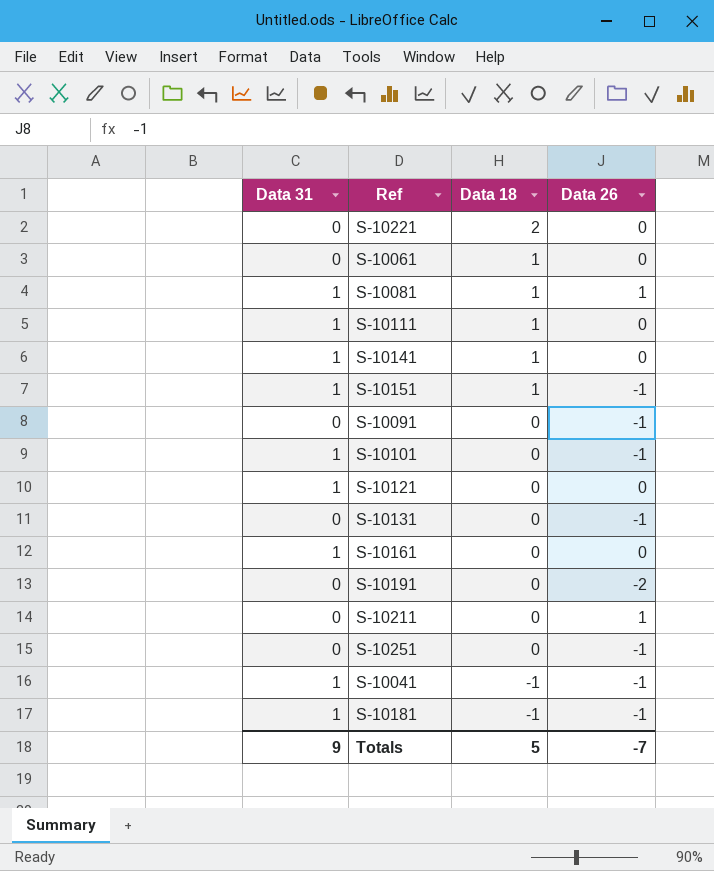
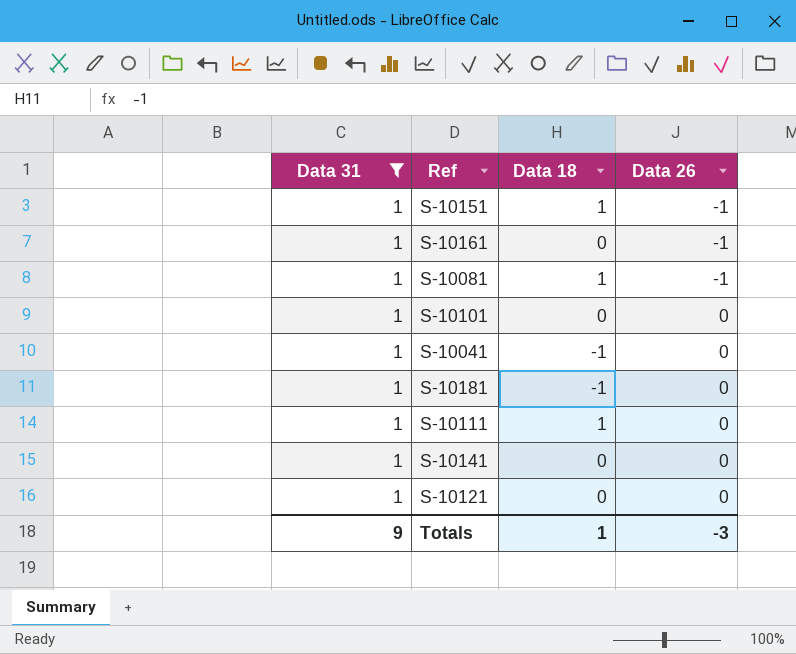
filter: none -> Data 31 = 1
row order: Data 18 descending -> Data 26 ascending
S-10161 | Data 26: 0 -> -1
S-10081 | Data 26: 1 -> -1
S-10101 | Data 26: -1 -> 0
S-10041 | Data 26: -1 -> 0
S-10181 | Data 26: -1 -> 0
S-10141 | Data 18: 1 -> 0
Totals | Data 18: 5 -> 1
Totals | Data 26: -7 -> -3

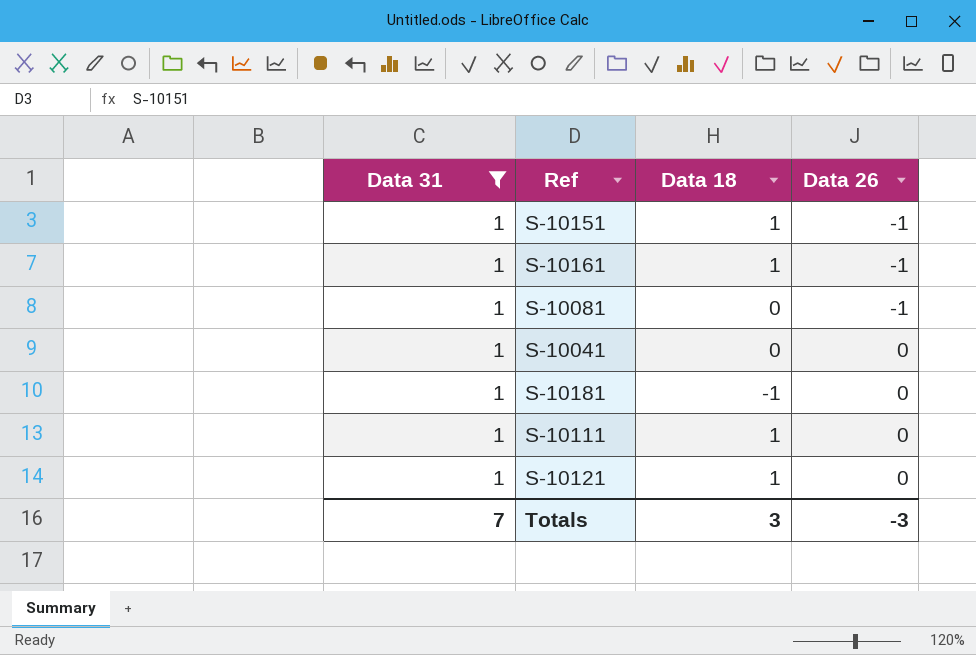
row S-10101: 1 | 0 | 0 -> none
row S-10141: 1 | 0 | 0 -> none
S-10161 | Data 18: 0 -> 1
S-10081 | Data 18: 1 -> 0
S-10041 | Data 18: -1 -> 0
S-10121 | Data 18: 0 -> 1
Totals | Data 31: 9 -> 7
Totals | Data 18: 1 -> 3

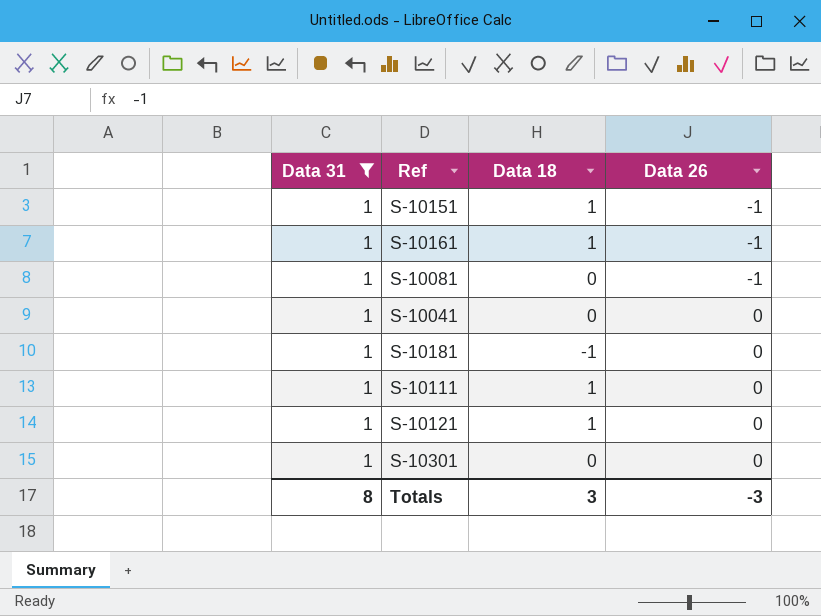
row S-10301: none -> 1 | 0 | 0
Totals | Data 31: 7 -> 8

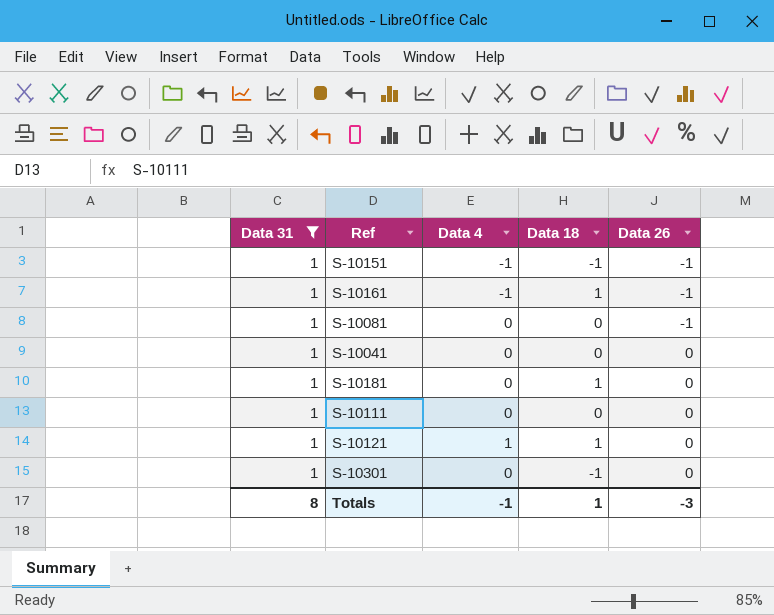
column Data 4 | position: none -> 3
S-10151 | Data 18: 1 -> -1
S-10181 | Data 18: -1 -> 1
S-10111 | Data 18: 1 -> 0
S-10301 | Data 18: 0 -> -1
Totals | Data 18: 3 -> 1

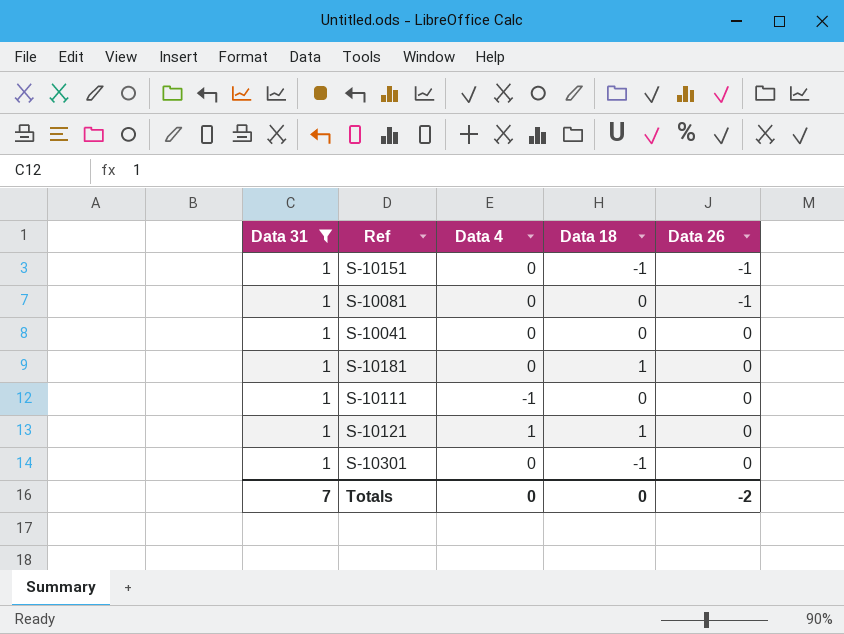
row S-10161: 1 | -1 | 1 | -1 -> none
S-10151 | Data 4: -1 -> 0
S-10111 | Data 4: 0 -> -1
Totals | Data 31: 8 -> 7
Totals | Data 4: -1 -> 0
Totals | Data 18: 1 -> 0
Totals | Data 26: -3 -> -2

